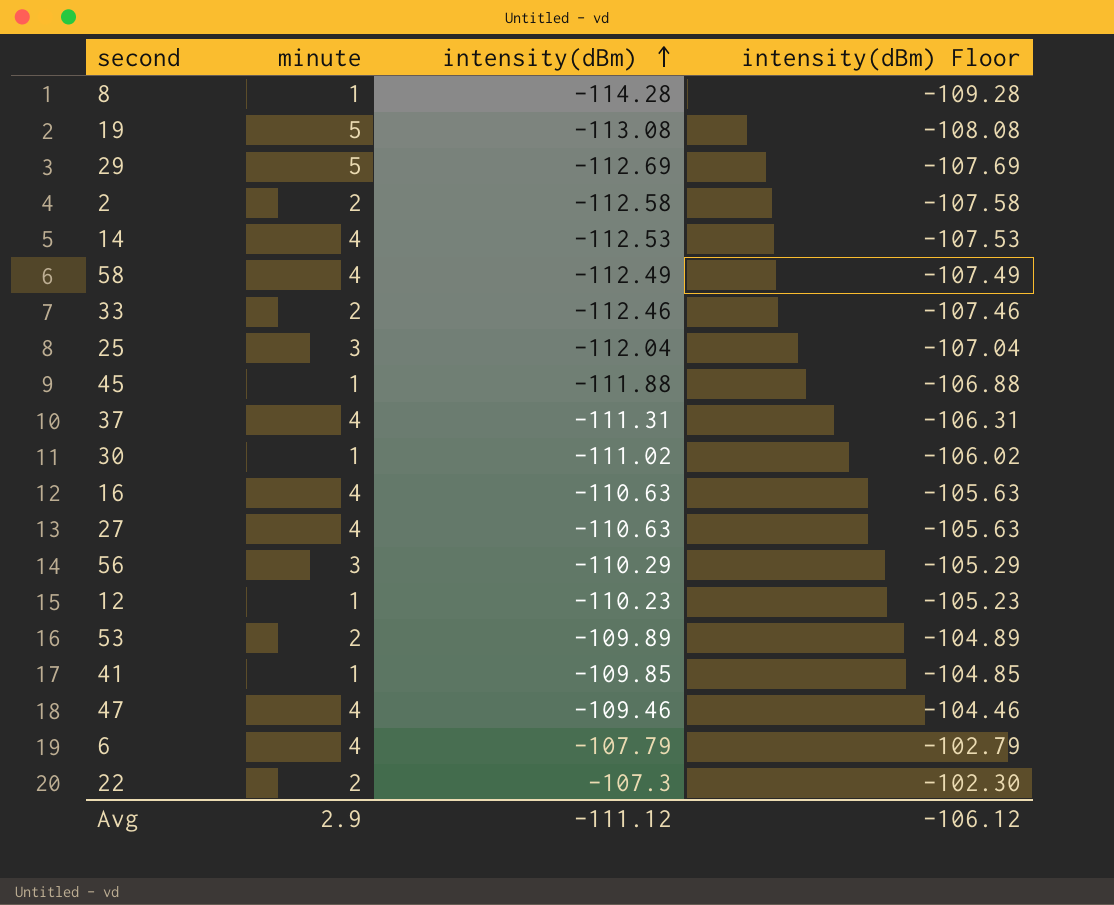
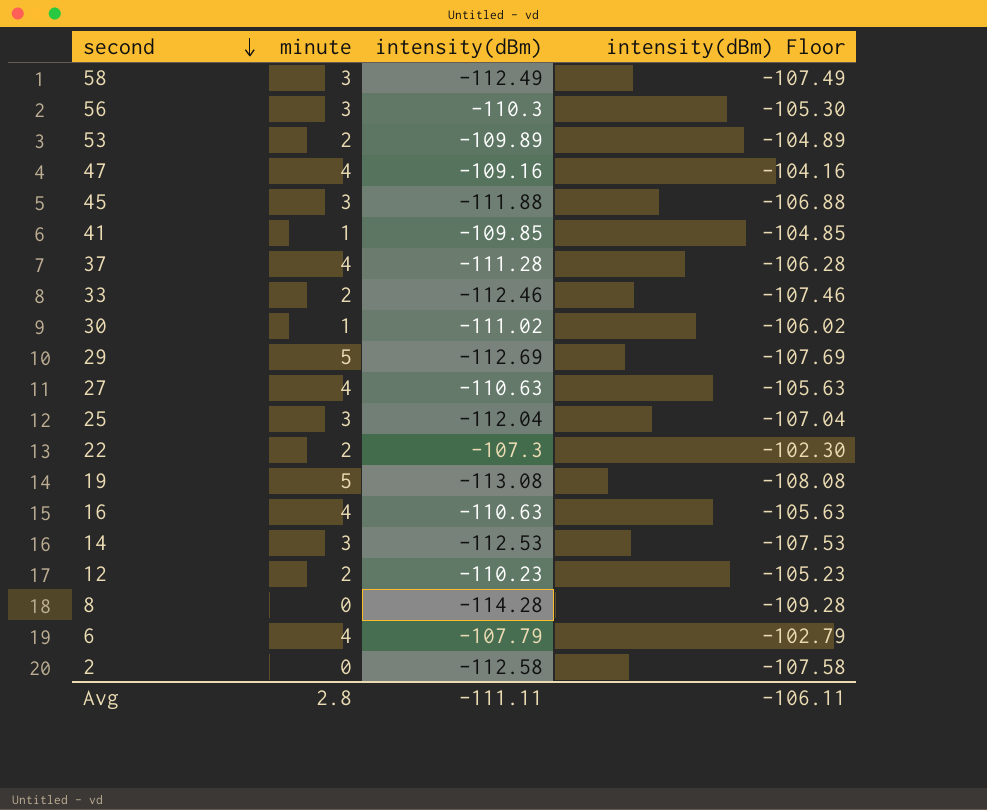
row order: intensity(dBm) ascending -> second descending
58 | minute: 4 -> 3
56 | intensity(dBm): -110.29 -> -110.3
56 | intensity(dBm) Floor: -105.29 -> -105.30
47 | intensity(dBm): -109.46 -> -109.16
47 | intensity(dBm) Floor: -104.46 -> -104.16
45 | minute: 1 -> 3
37 | intensity(dBm): -111.31 -> -111.28
37 | intensity(dBm) Floor: -106.31 -> -106.28
14 | minute: 4 -> 3
12 | minute: 1 -> 2
8 | minute: 1 -> 0
2 | minute: 2 -> 0
Avg | minute: 2.9 -> 2.8
Avg | intensity(dBm): -111.12 -> -111.11
Avg | intensity(dBm) Floor: -106.12 -> -106.11

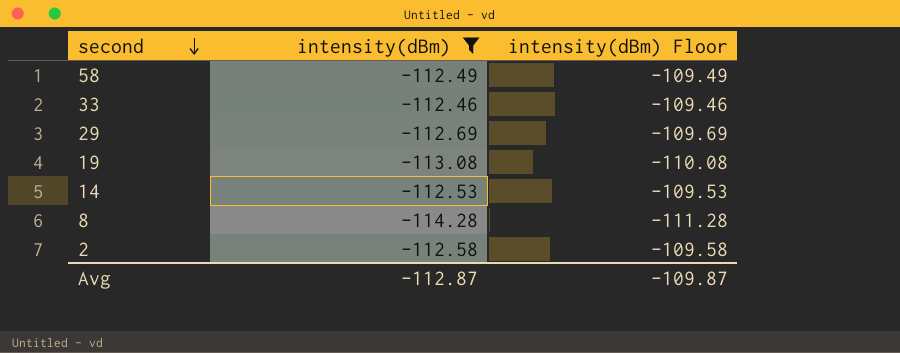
filter: none -> intensity(dBm) <= -112.46
column minute | position: 2 -> none
column intensity(dBm) Floor | formula: [intensity(dBm)] + 5 -> [intensity(dBm)] + 3
Avg | intensity(dBm): -111.11 -> -112.87
Avg | intensity(dBm) Floor: -106.11 -> -109.87

